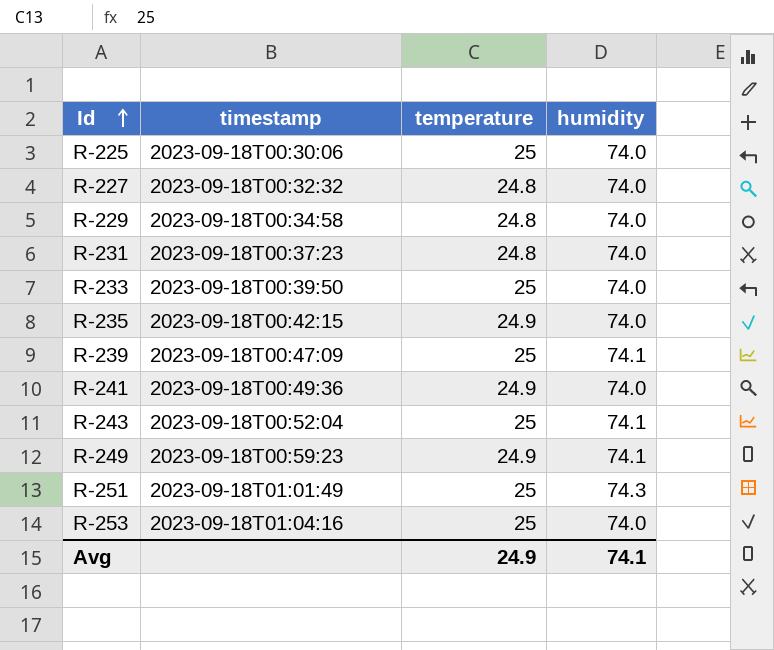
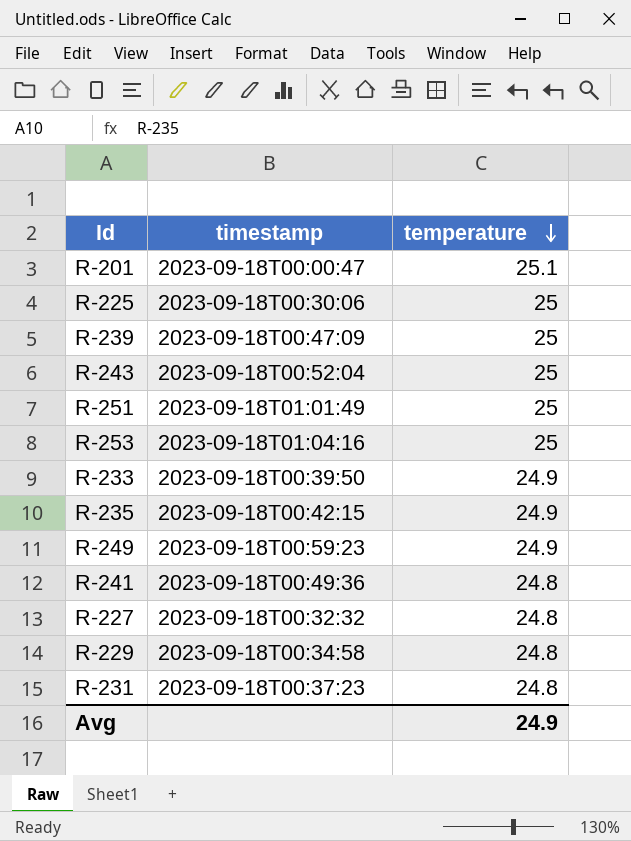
row order: Id ascending -> temperature descending
column humidity | position: 4 -> none
row R-201: none -> 2023-09-18T00:00:47 | 25.1
R-233 | temperature: 25 -> 24.9
R-241 | temperature: 24.9 -> 24.8

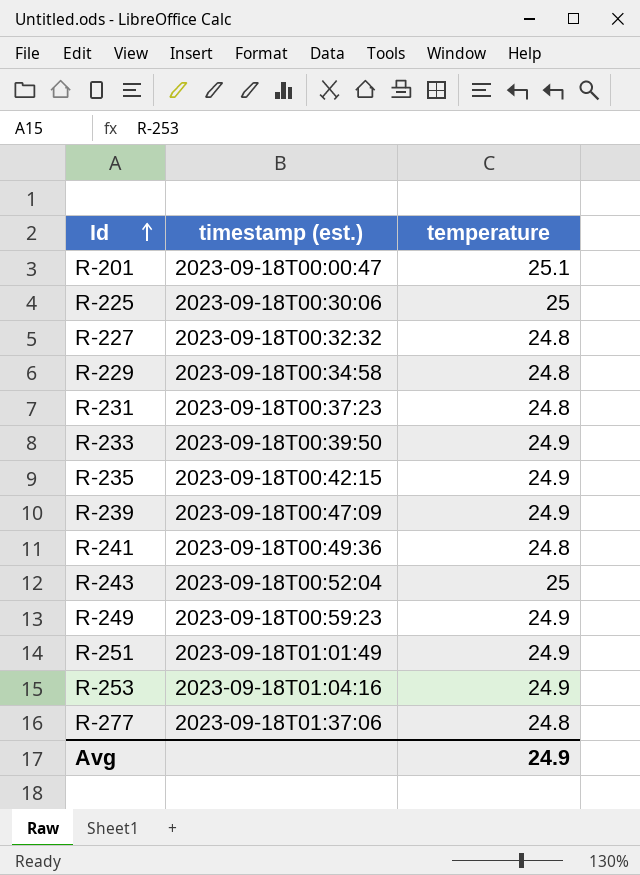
row order: temperature descending -> Id ascending
column name: timestamp -> timestamp (est.)
R-239 | temperature: 25 -> 24.9
R-251 | temperature: 25 -> 24.9
R-253 | temperature: 25 -> 24.9
row R-277: none -> 2023-09-18T01:37:06 | 24.8

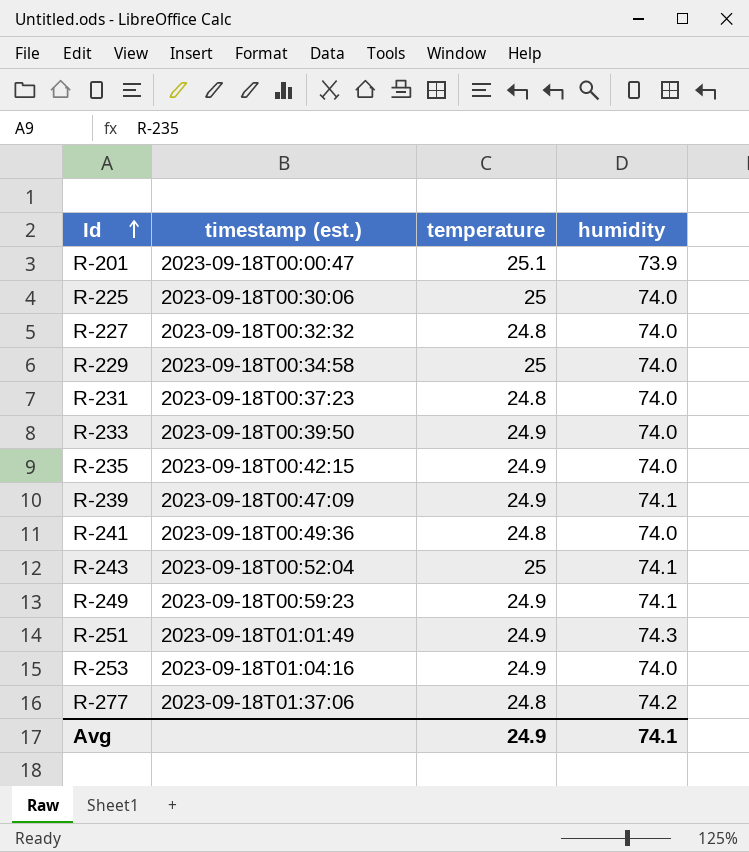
column humidity | position: none -> 4
R-229 | temperature: 24.8 -> 25

